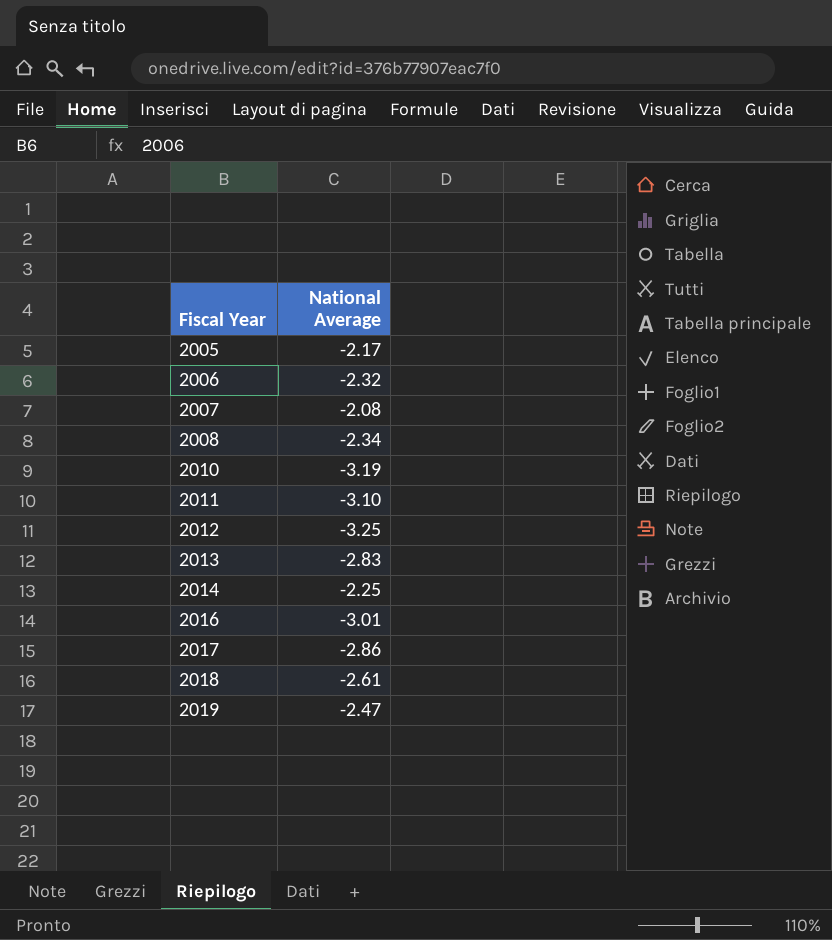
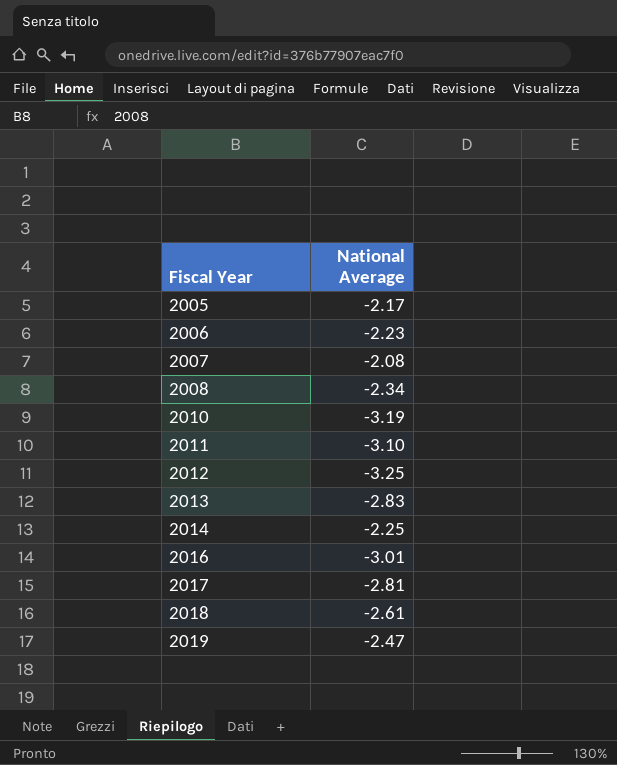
2006 | National Average: -2.32 -> -2.23
2017 | National Average: -2.86 -> -2.81

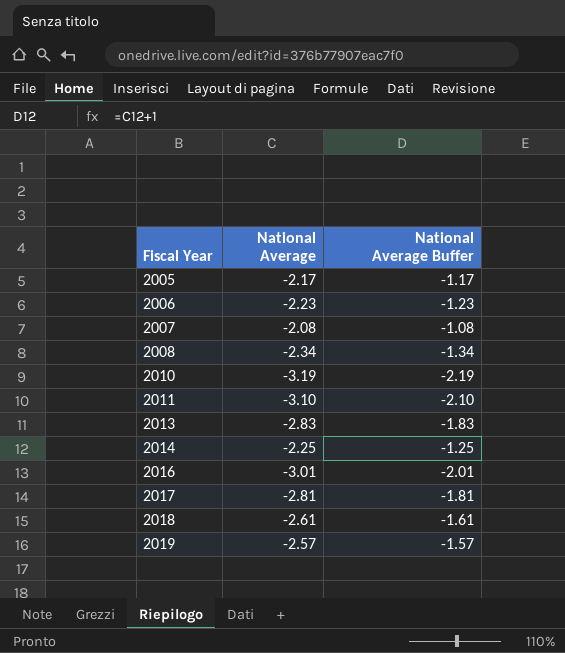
column National Average Buffer | formula: none -> [National Average] + 1
row 2012: -3.25 -> none
2019 | National Average: -2.47 -> -2.57

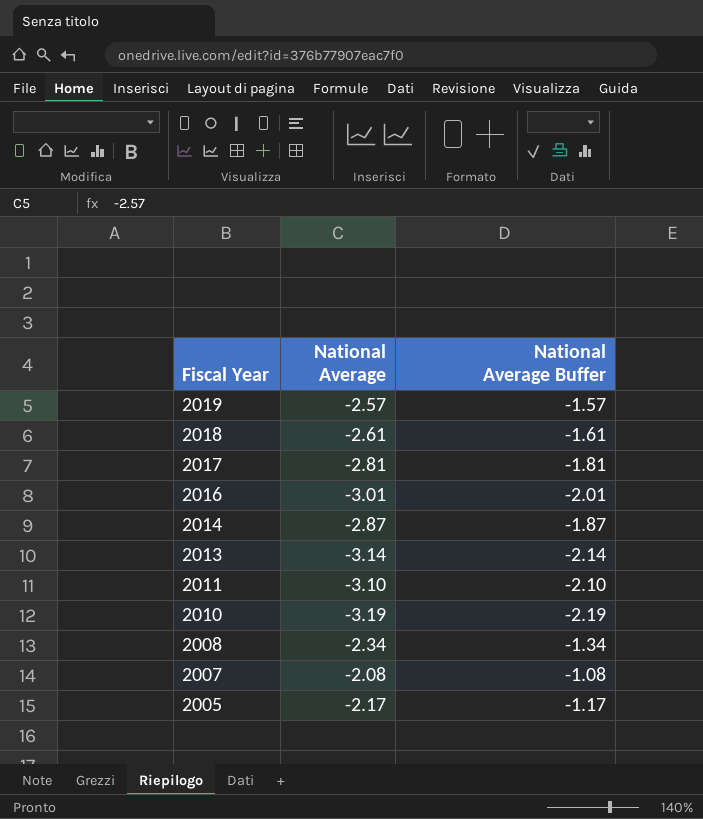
row order: Fiscal Year ascending -> Fiscal Year descending
row 2006: -2.23 | -1.23 -> none
2014 | National Average: -2.25 -> -2.87
2014 | National Average Buffer: -1.25 -> -1.87
2013 | National Average: -2.83 -> -3.14
2013 | National Average Buffer: -1.83 -> -2.14

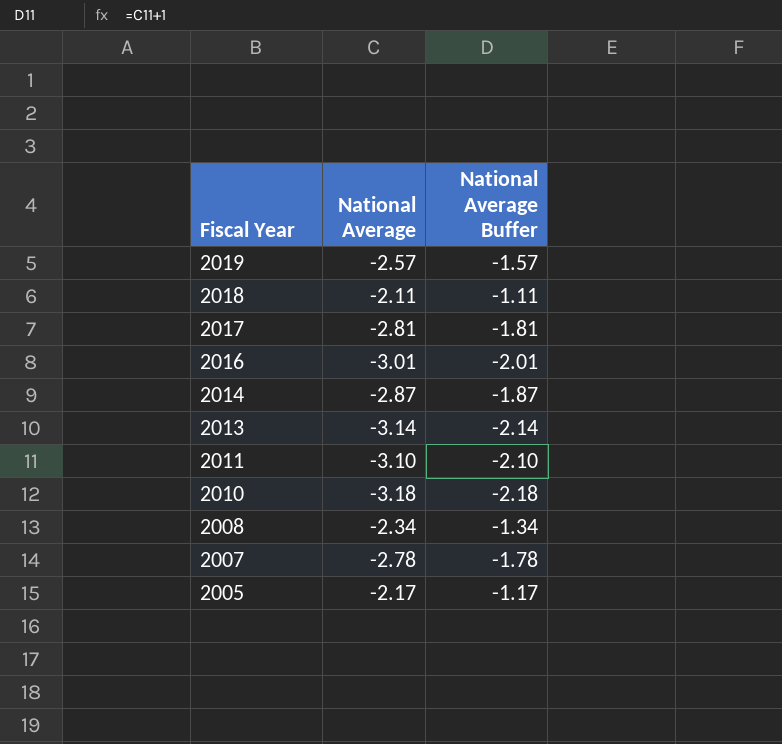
2018 | National Average: -2.61 -> -2.11
2018 | National Average Buffer: -1.61 -> -1.11
2010 | National Average: -3.19 -> -3.18
2010 | National Average Buffer: -2.19 -> -2.18
2007 | National Average: -2.08 -> -2.78
2007 | National Average Buffer: -1.08 -> -1.78

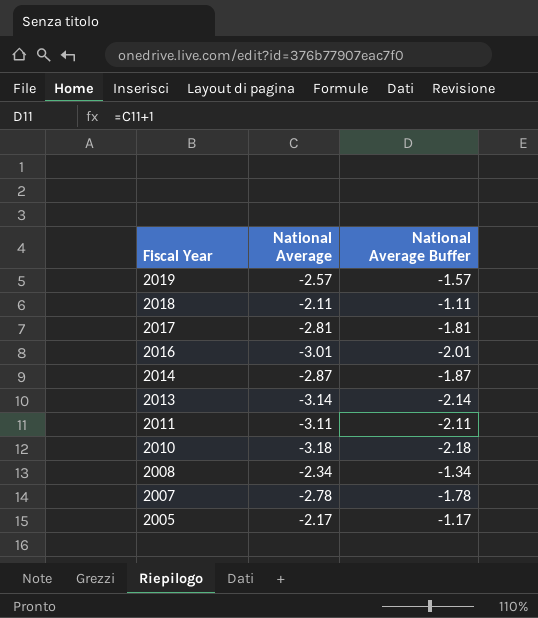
2011 | National Average: -3.10 -> -3.11
2011 | National Average Buffer: -2.10 -> -2.11

